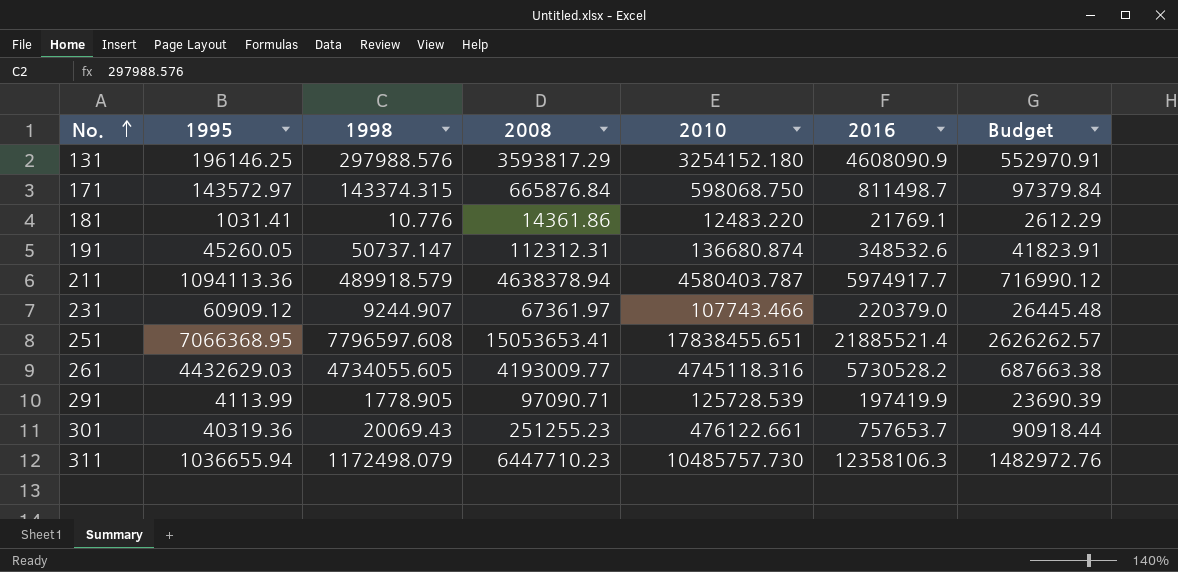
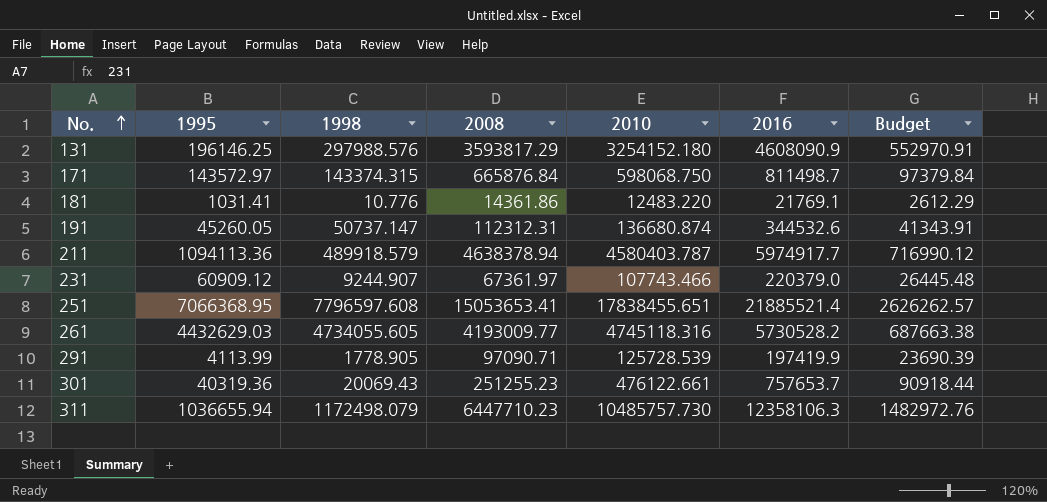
191 | 2016: 348532.6 -> 344532.6
191 | Budget: 41823.91 -> 41343.91

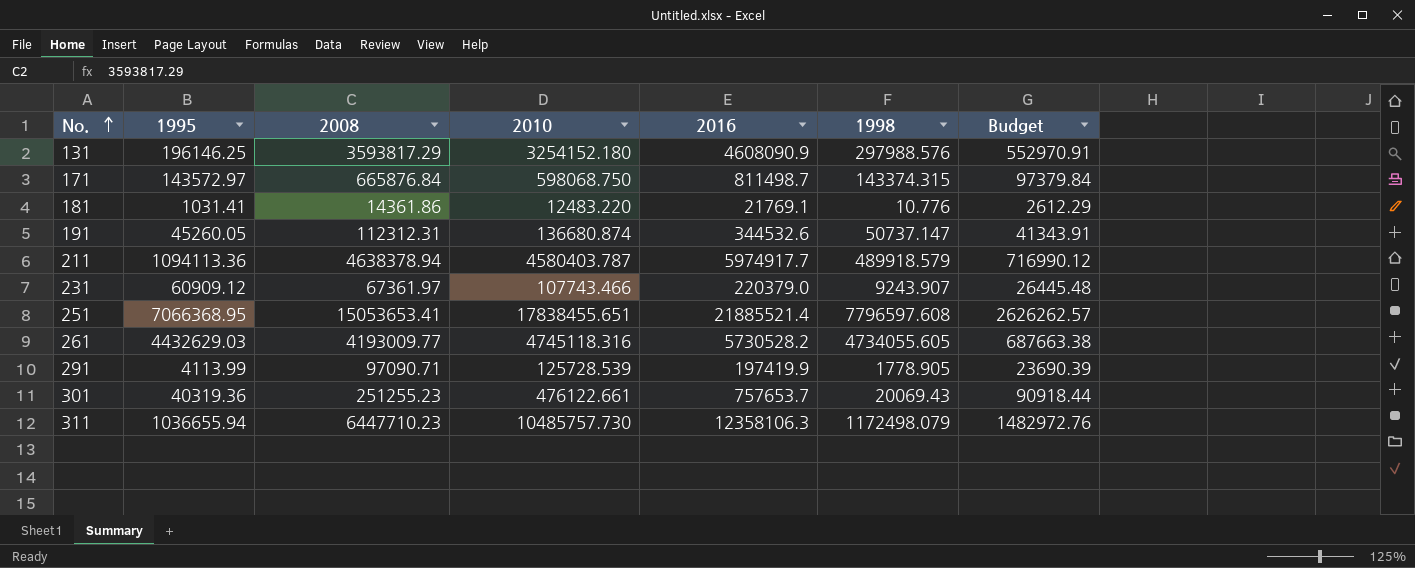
column 1998 | position: 3 -> 6
231 | 1998: 9244.907 -> 9243.907

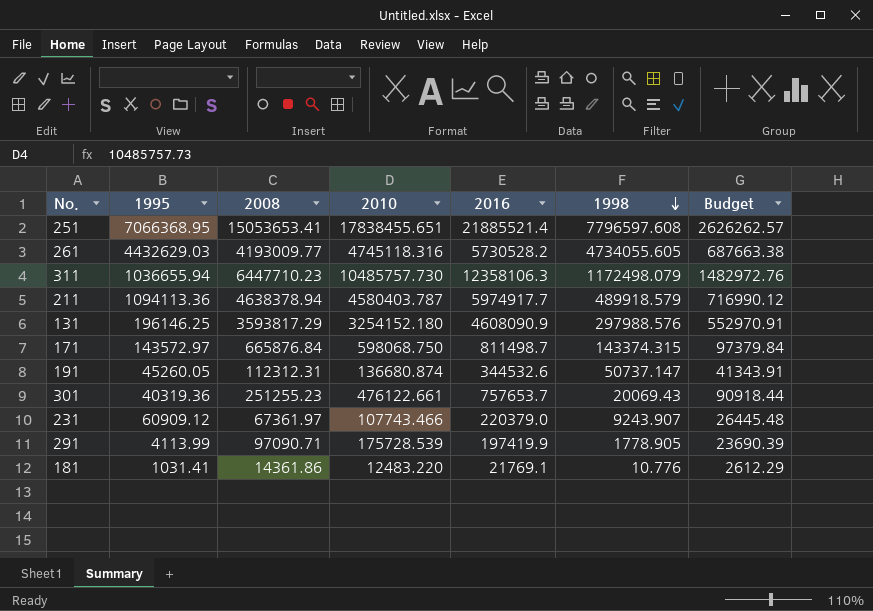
row order: No. ascending -> 1998 descending
291 | 2010: 125728.539 -> 175728.539

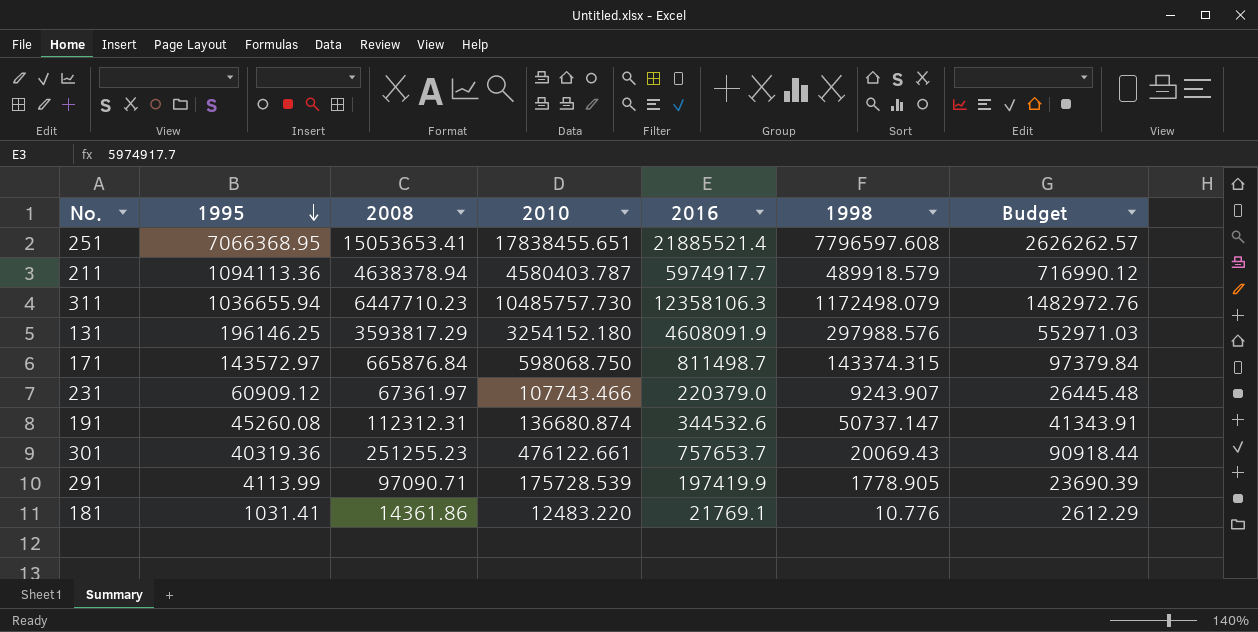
row order: 1998 descending -> 1995 descending
row 261: 4432629.03 | 4193009.77 | 4745118.316 | 5730528.2 | 4734055.605 | 687663.38 -> none
131 | 2016: 4608090.9 -> 4608091.9
131 | Budget: 552970.91 -> 552971.03
191 | 1995: 45260.05 -> 45260.08

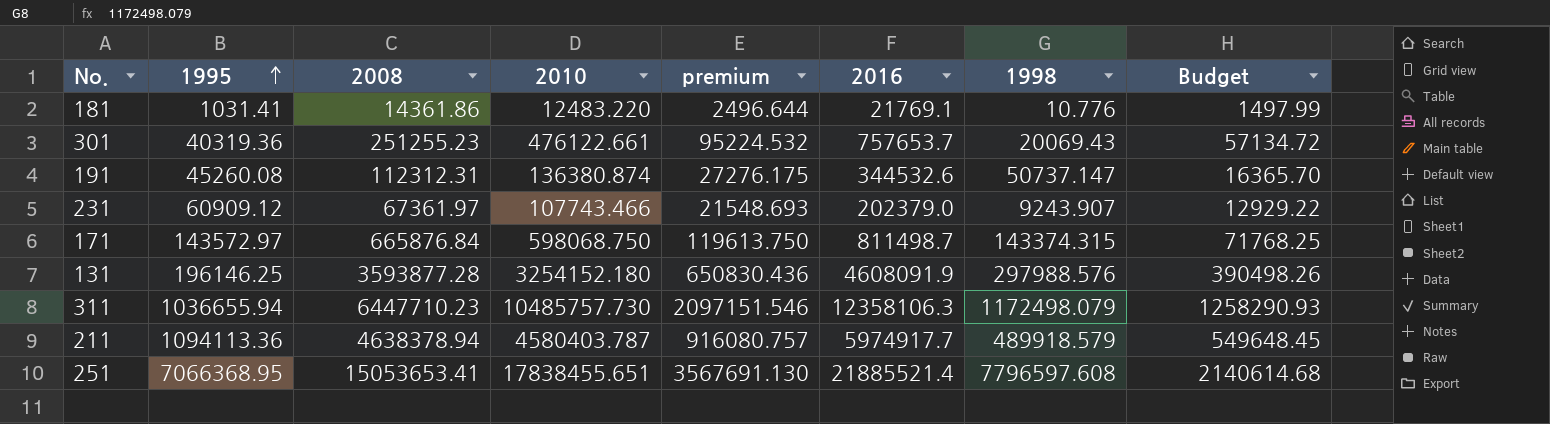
row order: 1995 descending -> 1995 ascending
column premium | formula: none -> [2010] * 0.2
column Budget | formula: [2016] * 0.12 -> [2010] * 0.12
row 291: 4113.99 | 97090.71 | 175728.539 | 197419.9 | 1778.905 | 23690.39 -> none
191 | 2010: 136680.874 -> 136380.874
231 | 2016: 220379.0 -> 202379.0
131 | 2008: 3593817.29 -> 3593877.28

